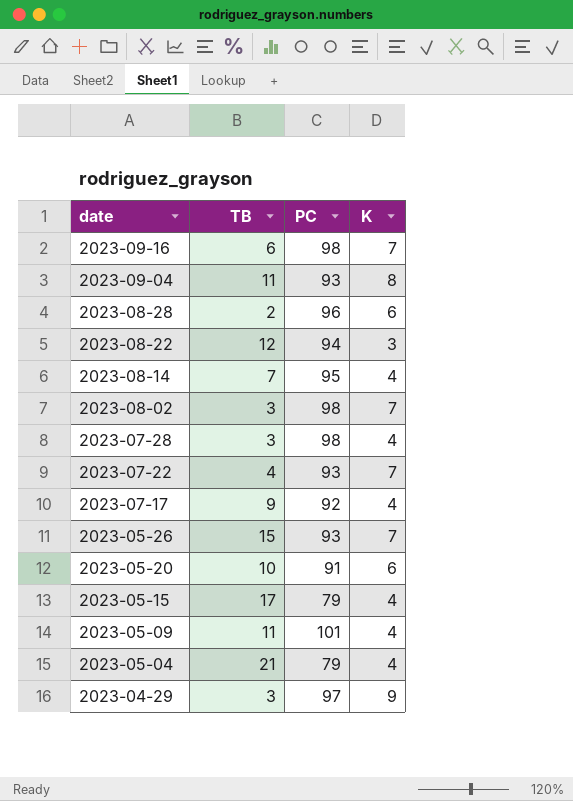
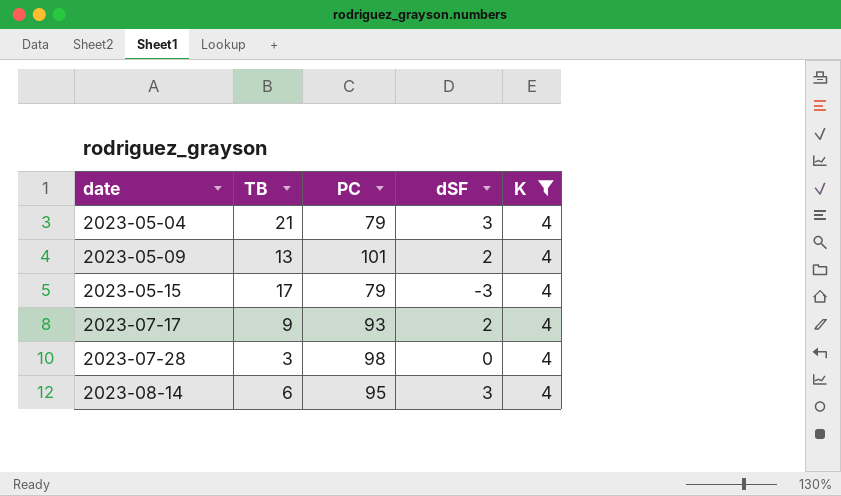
filter: none -> K = 4
row order: date descending -> date ascending
column dSF | position: none -> 4
2023-05-09 | TB: 11 -> 13
2023-07-17 | PC: 92 -> 93
2023-08-14 | TB: 7 -> 6

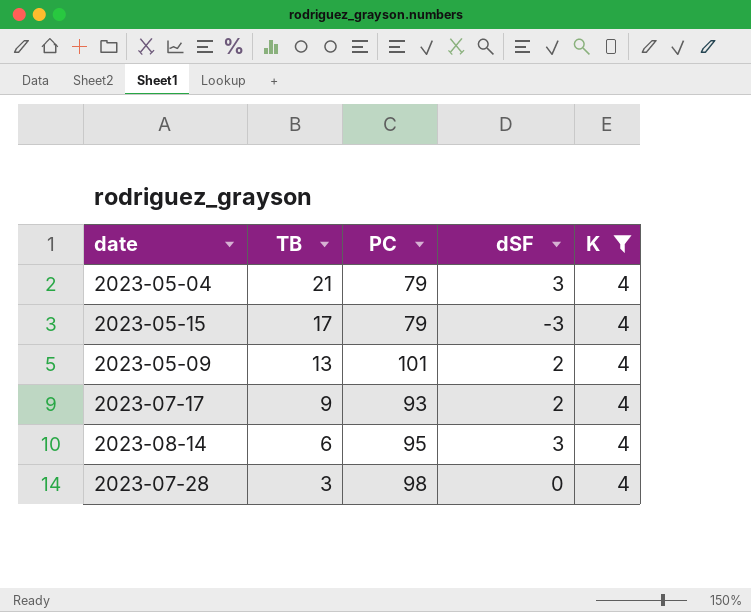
row order: date ascending -> TB descending

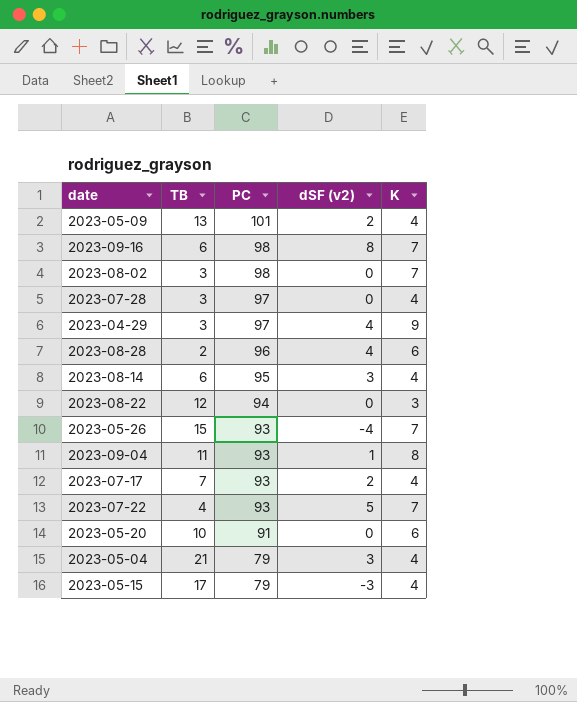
filter: K = 4 -> none
row order: TB descending -> PC descending
column name: dSF -> dSF (v2)
2023-07-28 | PC: 98 -> 97
2023-07-17 | TB: 9 -> 7

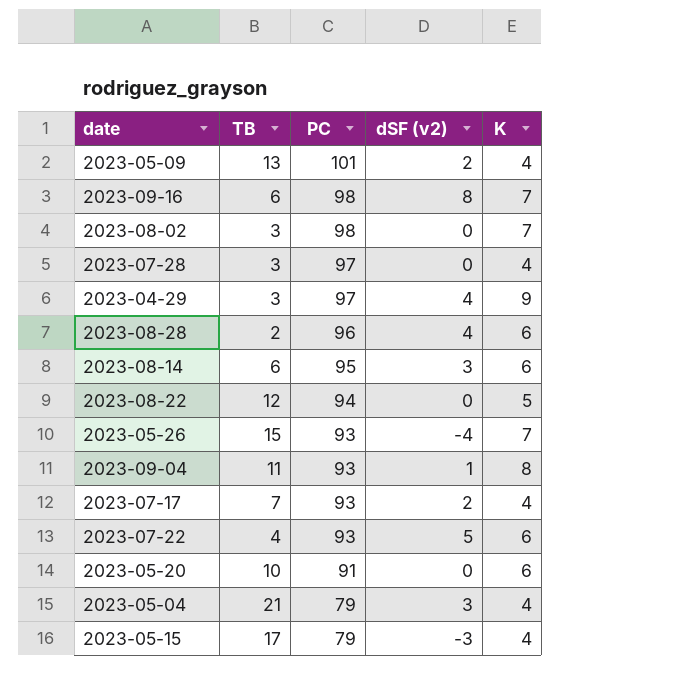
2023-08-14 | K: 4 -> 6
2023-08-22 | K: 3 -> 5
2023-07-22 | K: 7 -> 6

